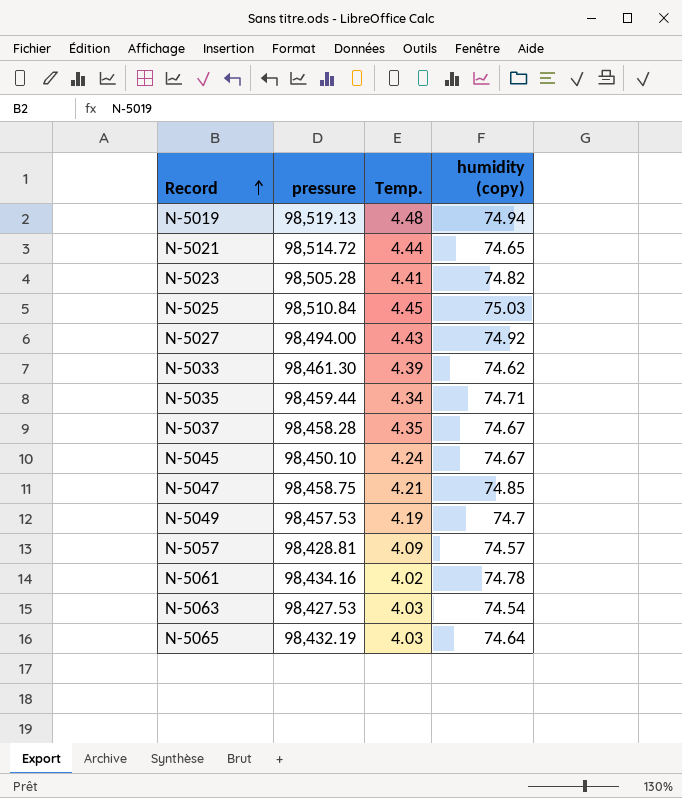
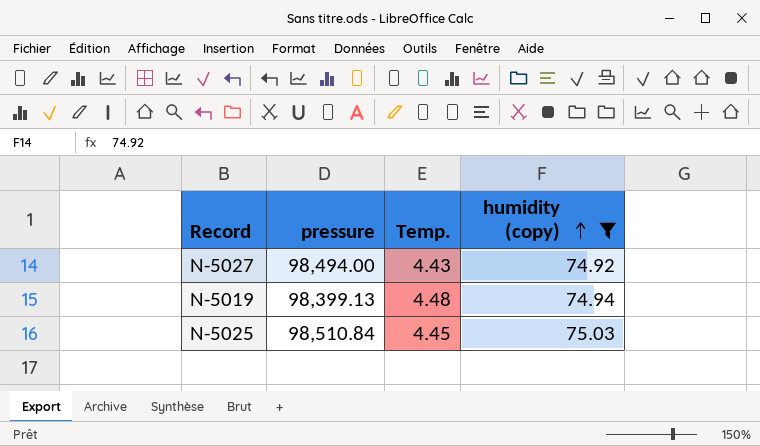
filter: none -> humidity (copy) >= 74.92
row order: Record ascending -> humidity (copy) ascending
N-5019 | pressure: 98,519.13 -> 98,399.13

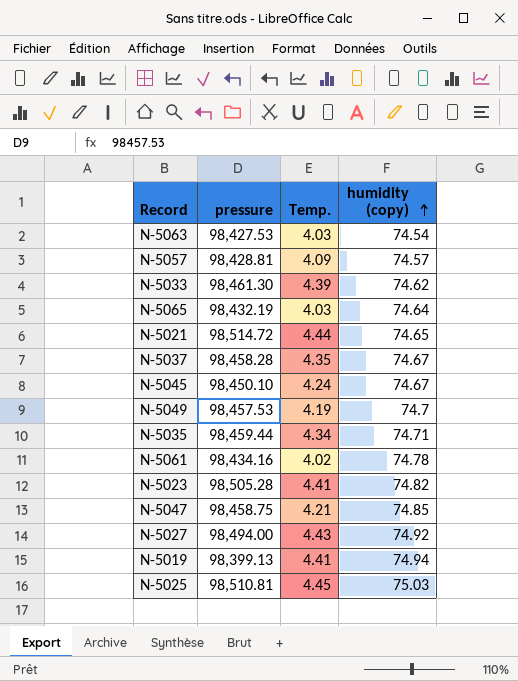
filter: humidity (copy) >= 74.92 -> none
N-5019 | Temp.: 4.48 -> 4.41
N-5025 | pressure: 98,510.84 -> 98,510.81

